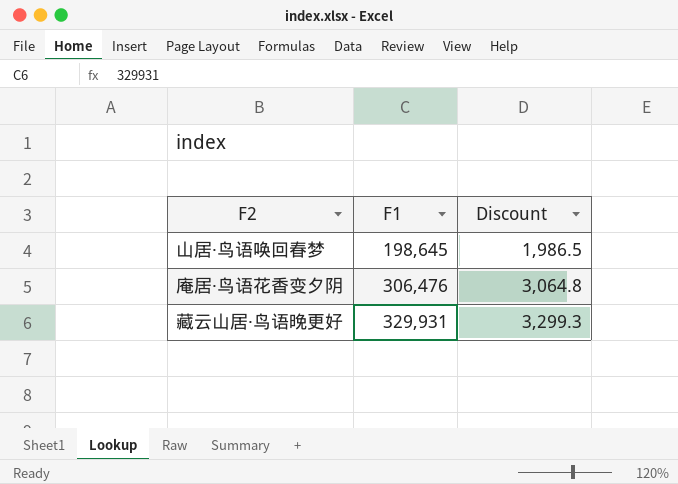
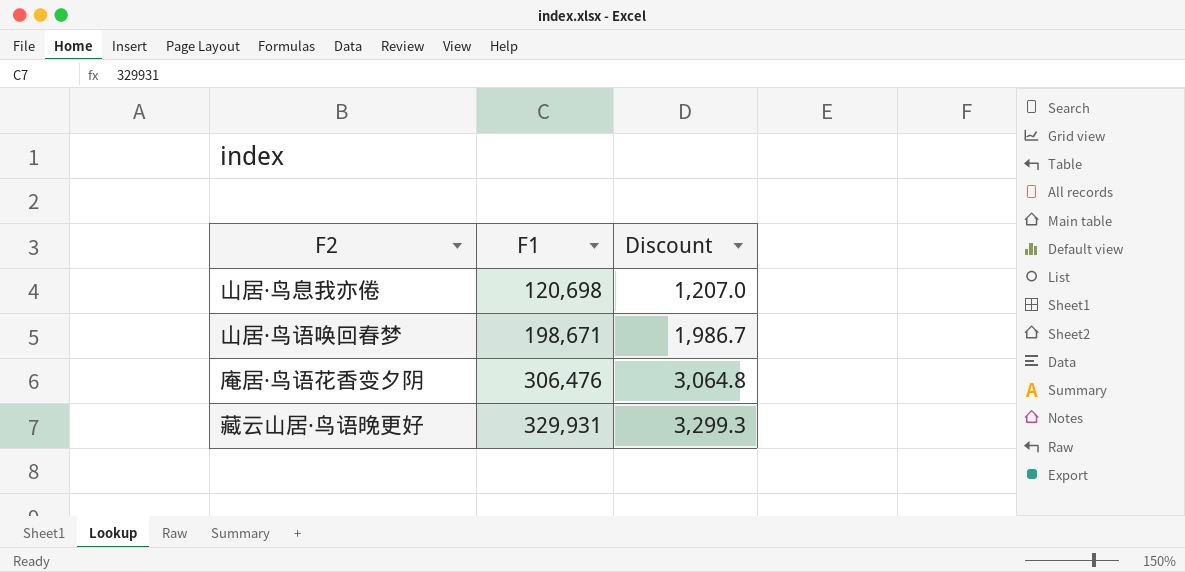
row 山居·鸟息我亦倦: none -> 120,698 | 1,207.0
山居·鸟语唤回春梦 | F1: 198,645 -> 198,671
山居·鸟语唤回春梦 | Discount: 1,986.5 -> 1,986.7

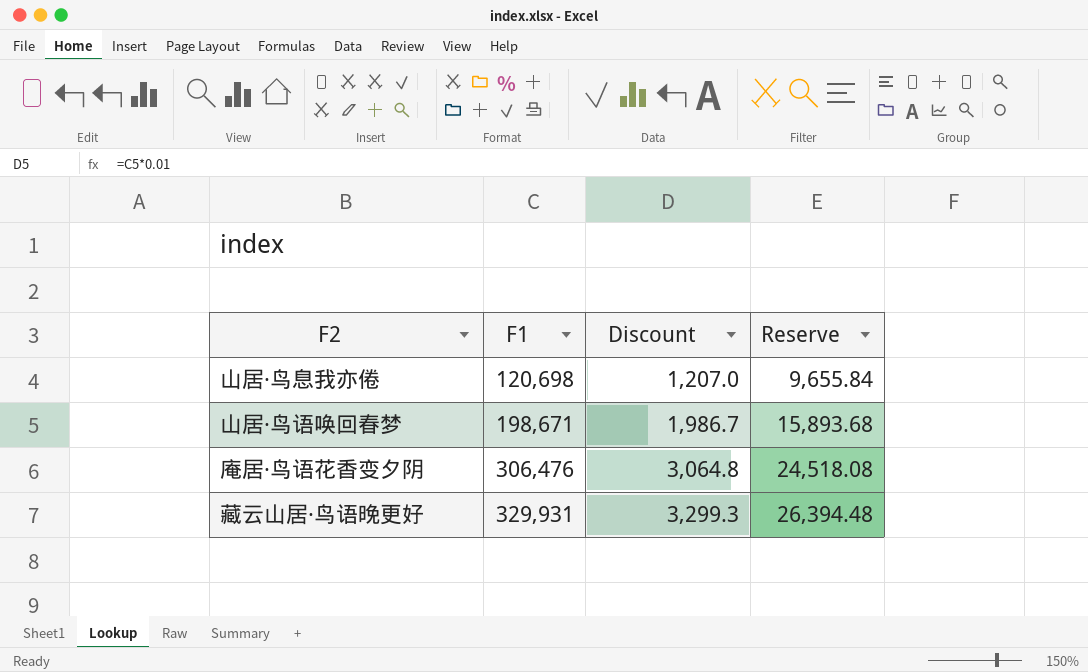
column Reserve | formula: none -> [F1] * 0.08

